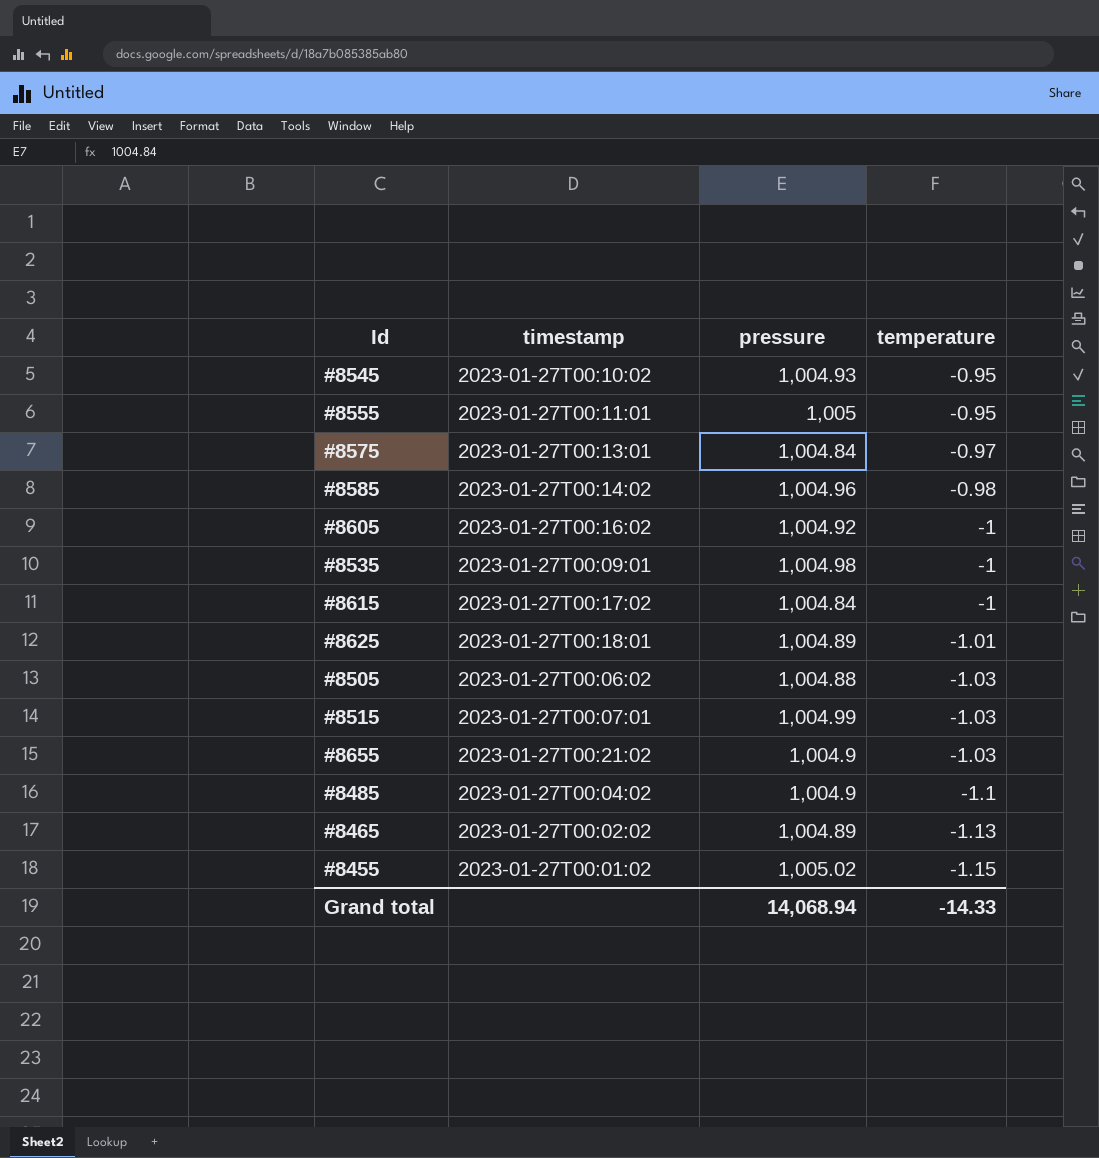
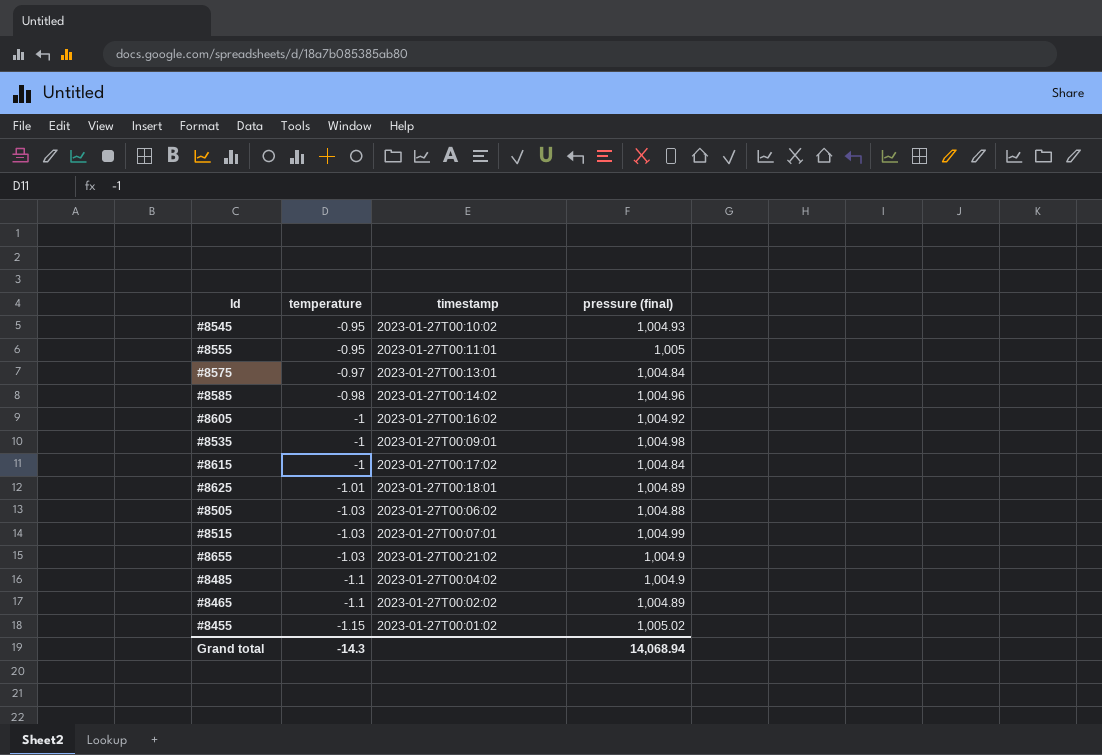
column temperature | position: 4 -> 2
column name: pressure -> pressure (final)
#8465 | temperature: -1.13 -> -1.1
Grand total | temperature: -14.33 -> -14.3

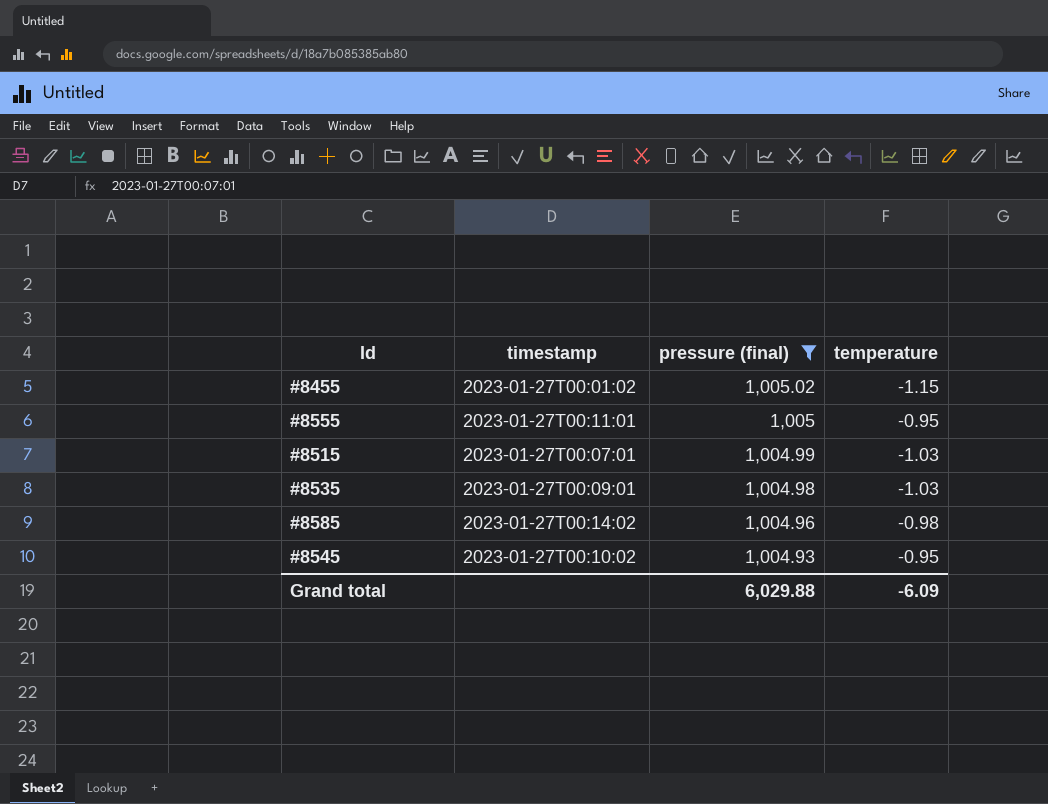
filter: none -> pressure (final) >= 1,004.93
row order: temperature descending -> pressure (final) descending
column temperature | position: 2 -> 4
#8535 | temperature: -1 -> -1.03
Grand total | pressure (final): 14,068.94 -> 6,029.88
Grand total | temperature: -14.3 -> -6.09

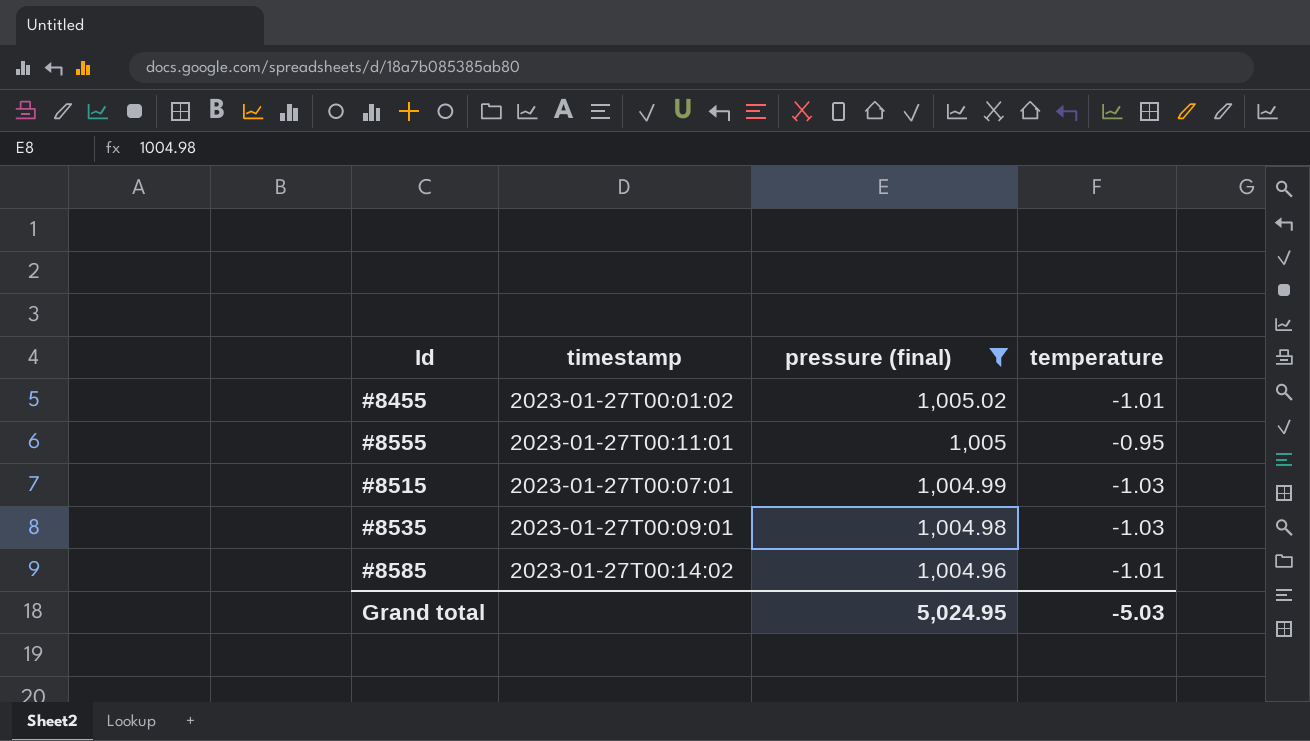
row #8545: 2023-01-27T00:10:02 | 1,004.93 | -0.95 -> none
#8455 | temperature: -1.15 -> -1.01
#8585 | temperature: -0.98 -> -1.01
Grand total | pressure (final): 6,029.88 -> 5,024.95
Grand total | temperature: -6.09 -> -5.03

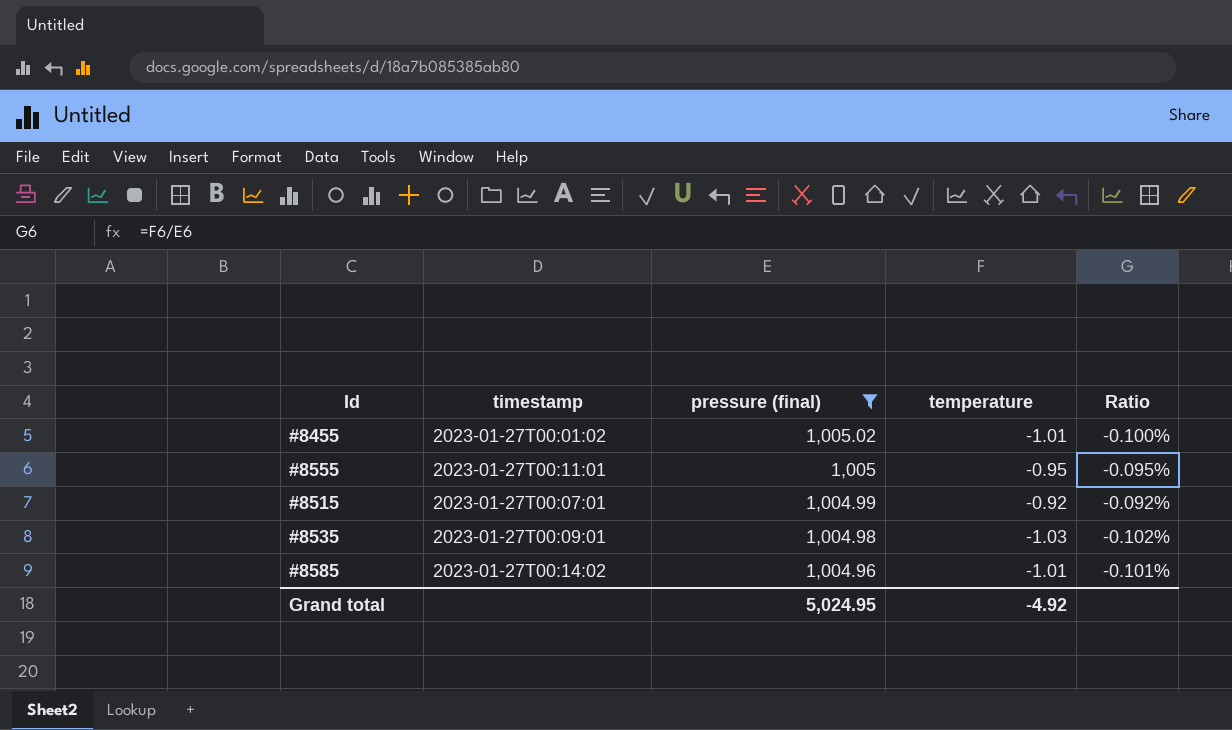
column Ratio | formula: none -> [temperature] / [pressure (final)]
#8515 | temperature: -1.03 -> -0.92
Grand total | temperature: -5.03 -> -4.92

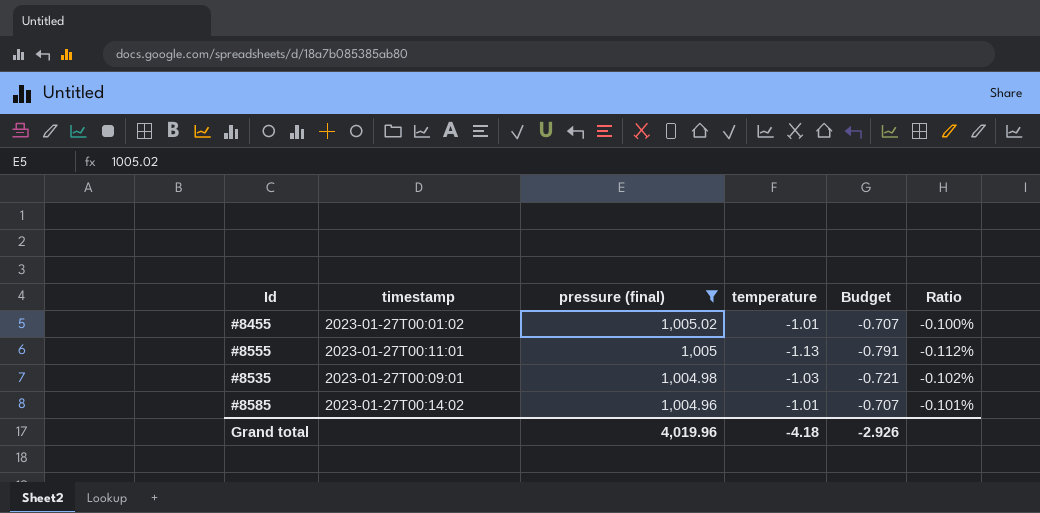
column Budget | formula: none -> [temperature] * 0.7
row #8515: 2023-01-27T00:07:01 | 1,004.99 | -0.92 | -0.092% -> none
#8555 | temperature: -0.95 -> -1.13
#8555 | Ratio: -0.095% -> -0.112%
Grand total | pressure (final): 5,024.95 -> 4,019.96
Grand total | temperature: -4.92 -> -4.18

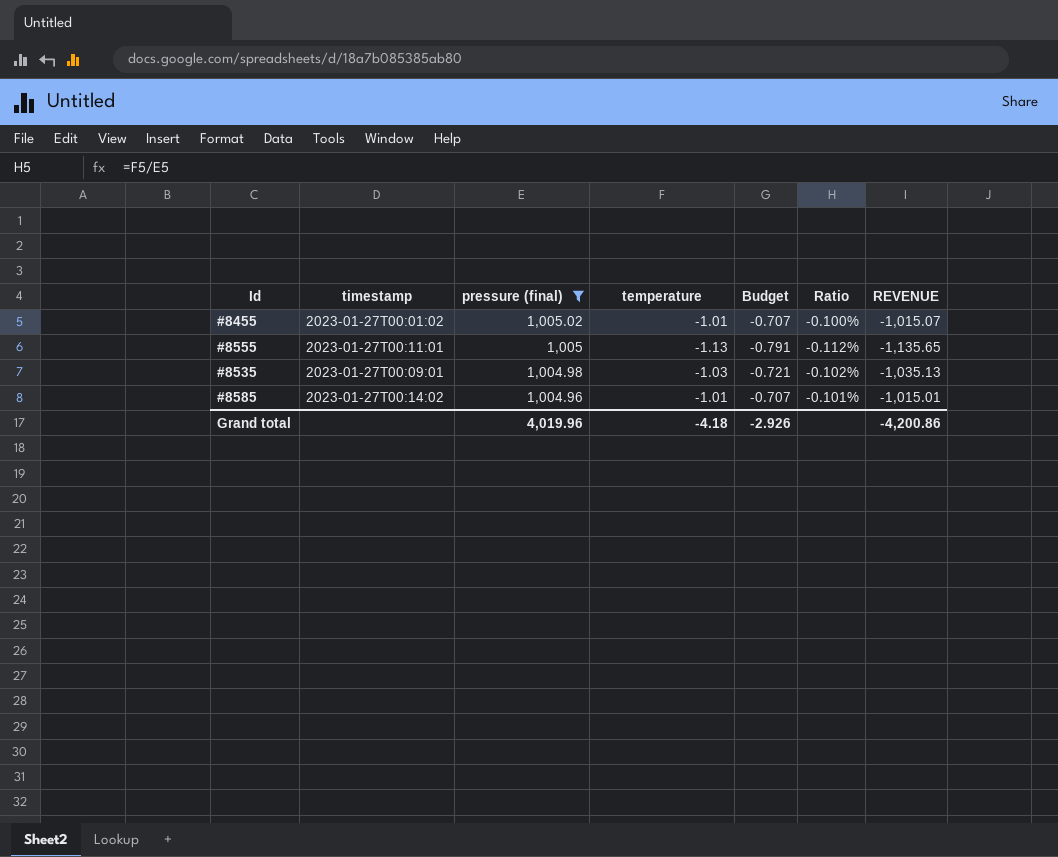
column REVENUE | formula: none -> [pressure (final)] * [temperature]

